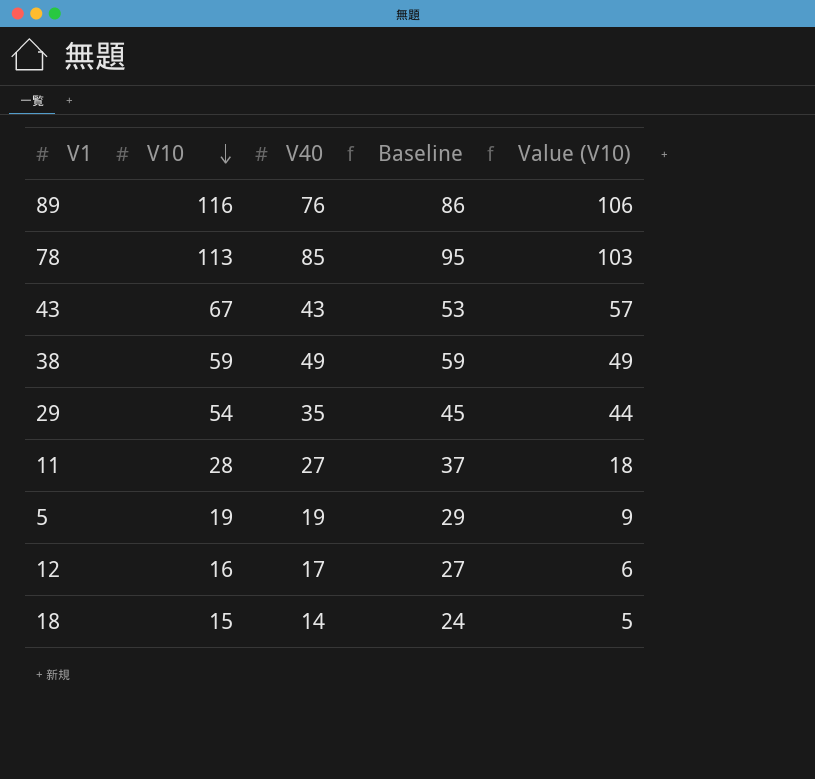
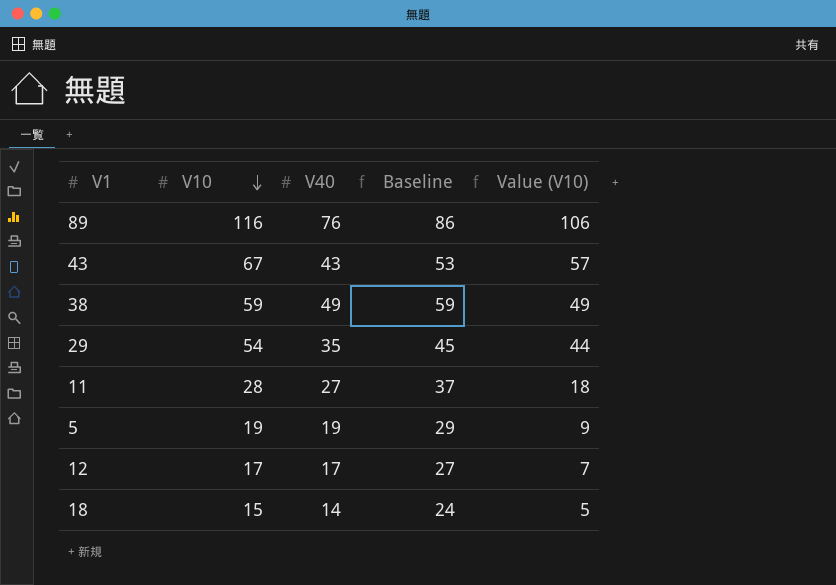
row 78: 113 | 85 | 95 | 103 -> none
12 | V10: 16 -> 17
12 | Value (V10): 6 -> 7

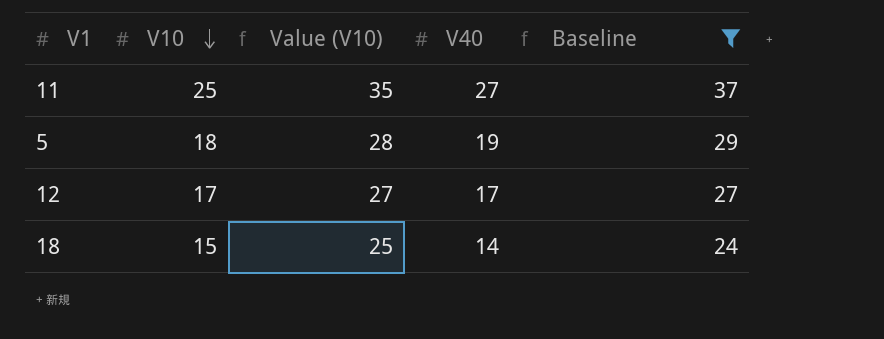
filter: none -> Baseline <= 37
column Value (V10) | formula: [V10] - 10 -> [V10] + 10
column Value (V10) | position: 5 -> 3
11 | V10: 28 -> 25
5 | V10: 19 -> 18

